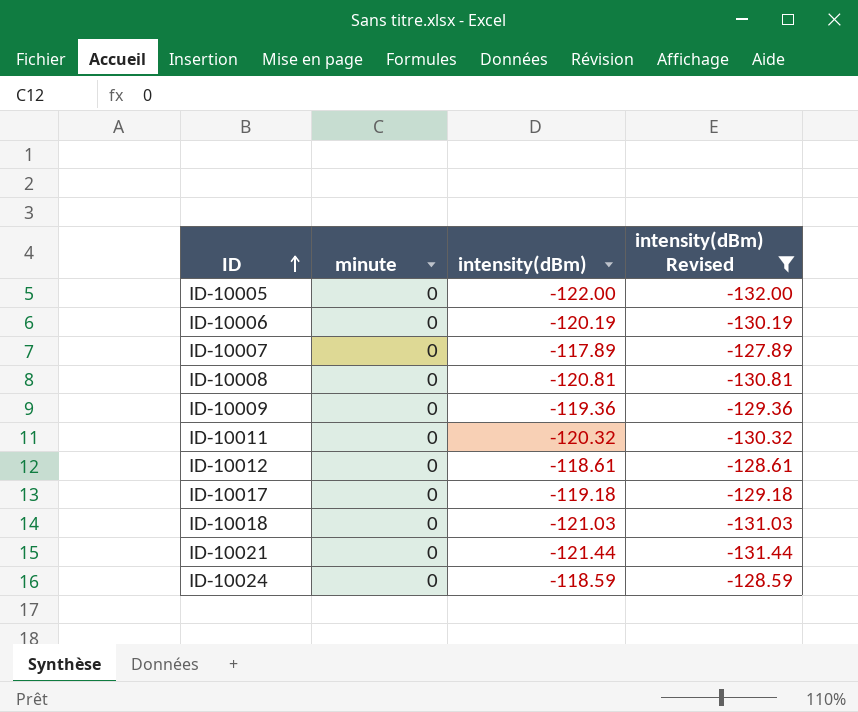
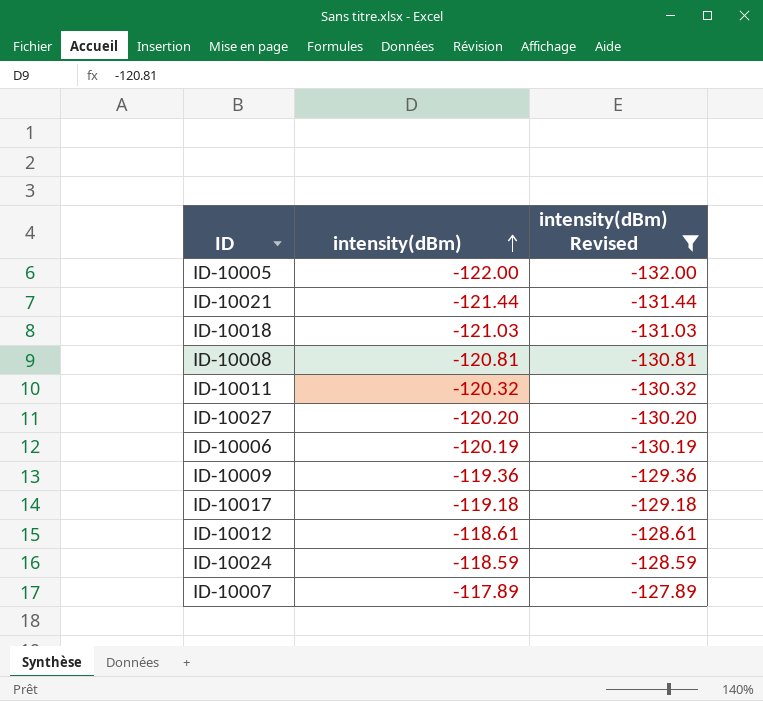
row order: ID ascending -> intensity(dBm) ascending
column minute | position: 2 -> none
row ID-10027: none -> -120.20 | -130.20

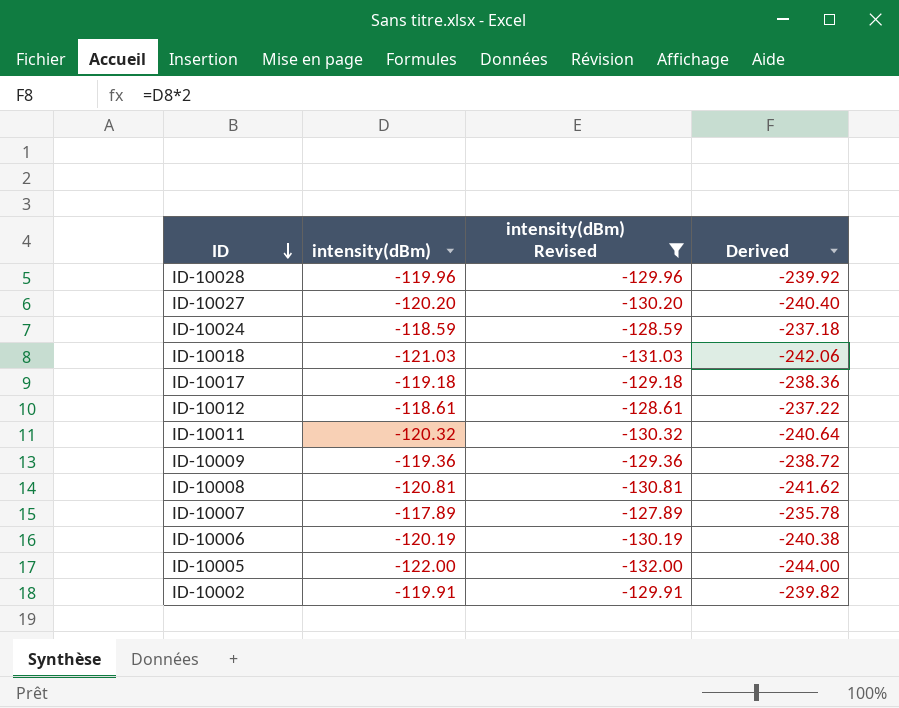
row order: intensity(dBm) ascending -> ID descending
column Derived | formula: none -> [intensity(dBm)] * 2
row ID-10021: -121.44 | -131.44 -> none
row ID-10028: none -> -119.96 | -129.96 | -239.92
row ID-10002: none -> -119.91 | -129.91 | -239.82

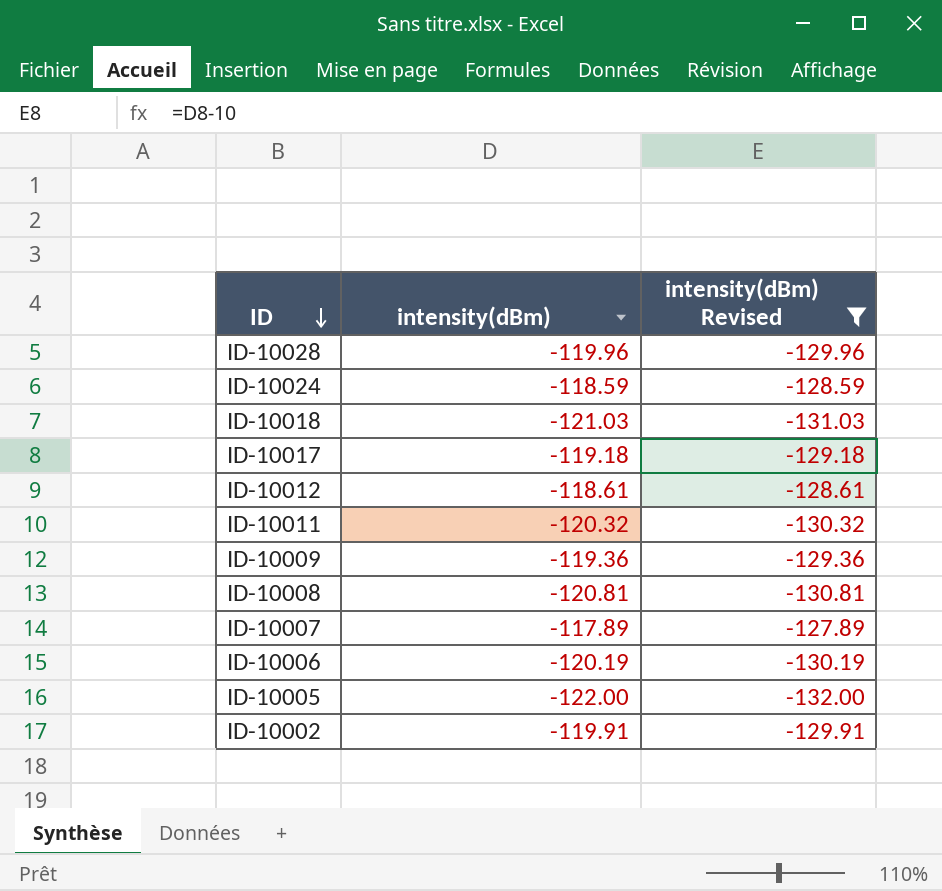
column Derived | formula: [intensity(dBm)] * 2 -> none
row ID-10027: -120.20 | -130.20 | -240.40 -> none

